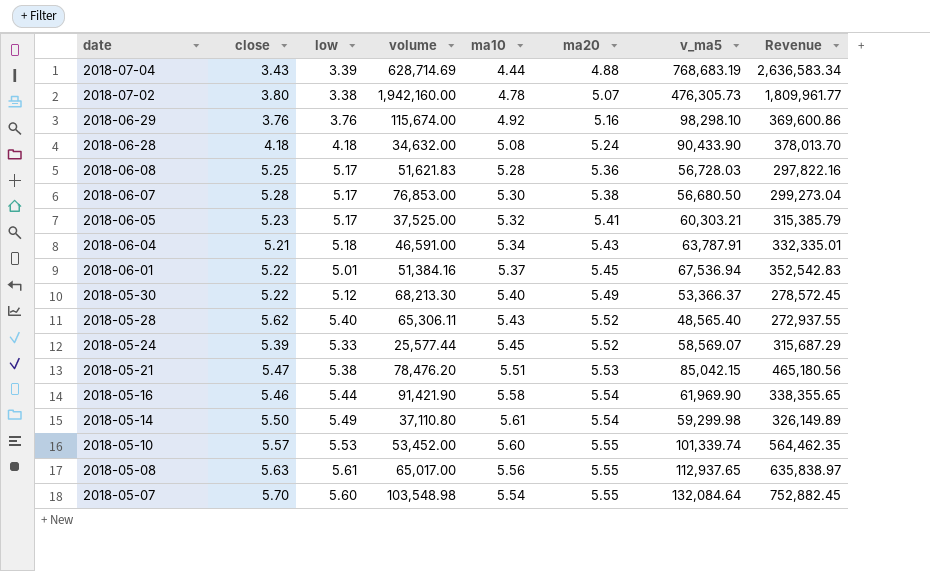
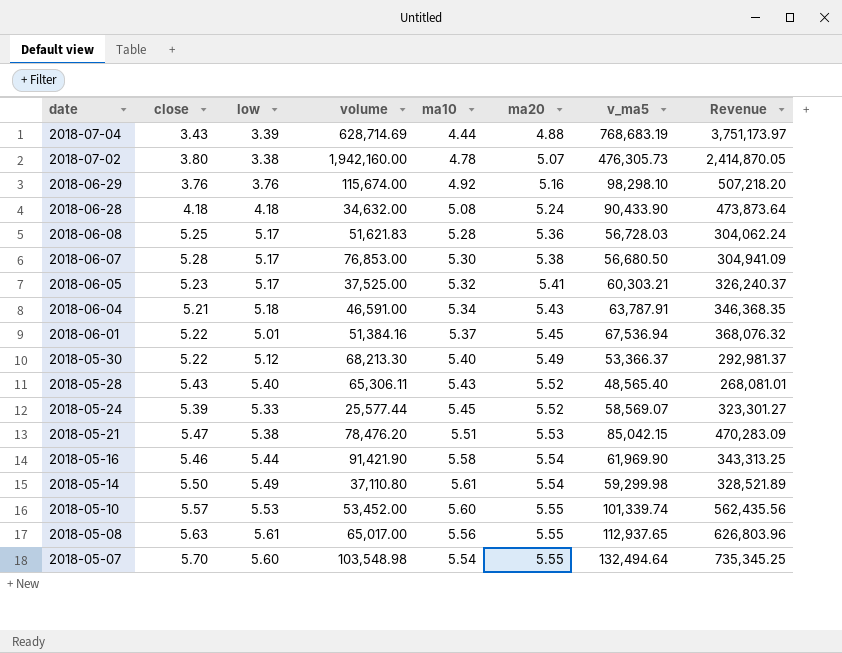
column Revenue | formula: [close] * [v_ma5] -> [ma20] * [v_ma5]
2018-05-28 | close: 5.62 -> 5.43
2018-05-07 | v_ma5: 132,084.64 -> 132,494.64

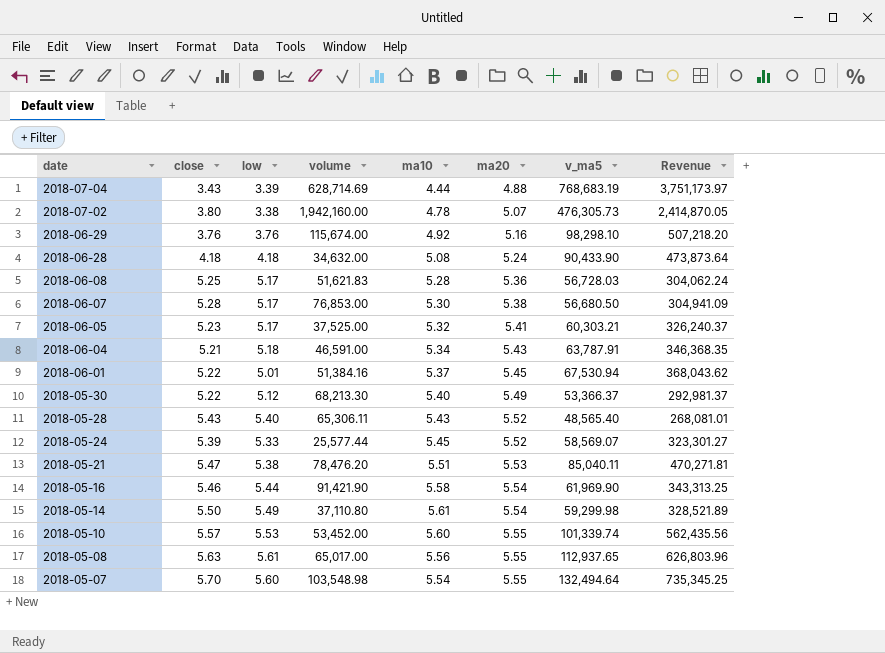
2018-06-01 | v_ma5: 67,536.94 -> 67,530.94
2018-06-01 | Revenue: 368,076.32 -> 368,043.62
2018-05-21 | v_ma5: 85,042.15 -> 85,040.11
2018-05-21 | Revenue: 470,283.09 -> 470,271.81

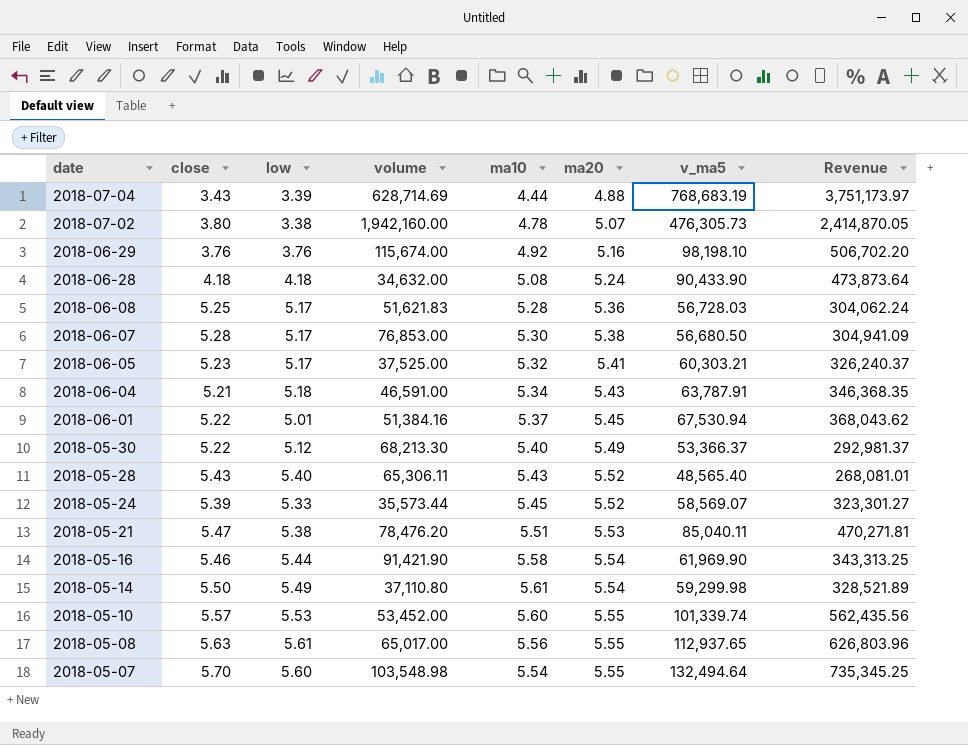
2018-06-29 | v_ma5: 98,298.10 -> 98,198.10
2018-06-29 | Revenue: 507,218.20 -> 506,702.20
2018-05-24 | volume: 25,577.44 -> 35,573.44

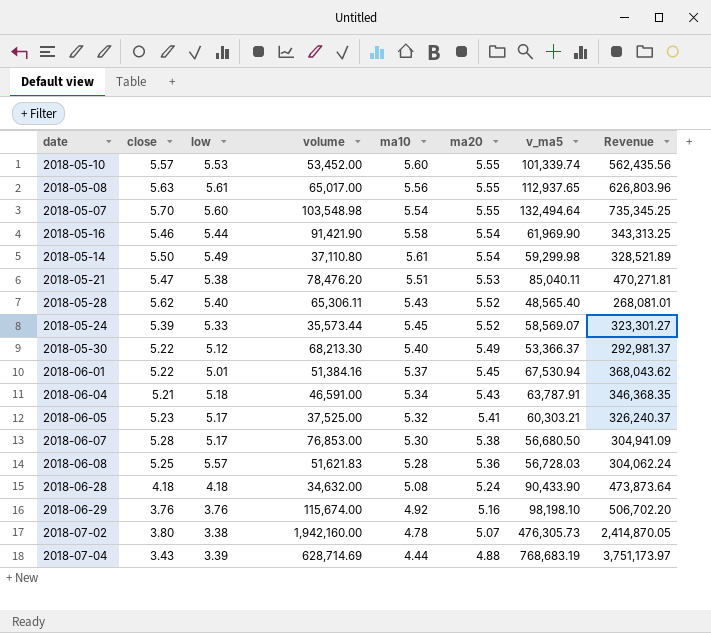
row order: date descending -> ma20 descending
2018-05-28 | close: 5.43 -> 5.62
2018-06-08 | low: 5.17 -> 5.57

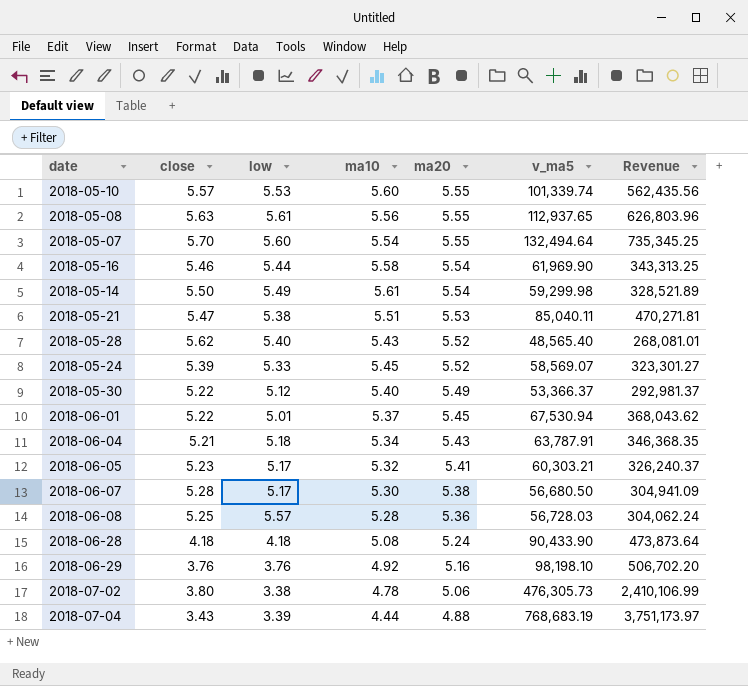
column volume | position: 4 -> none
2018-07-02 | ma20: 5.07 -> 5.06
2018-07-02 | Revenue: 2,414,870.05 -> 2,410,106.99

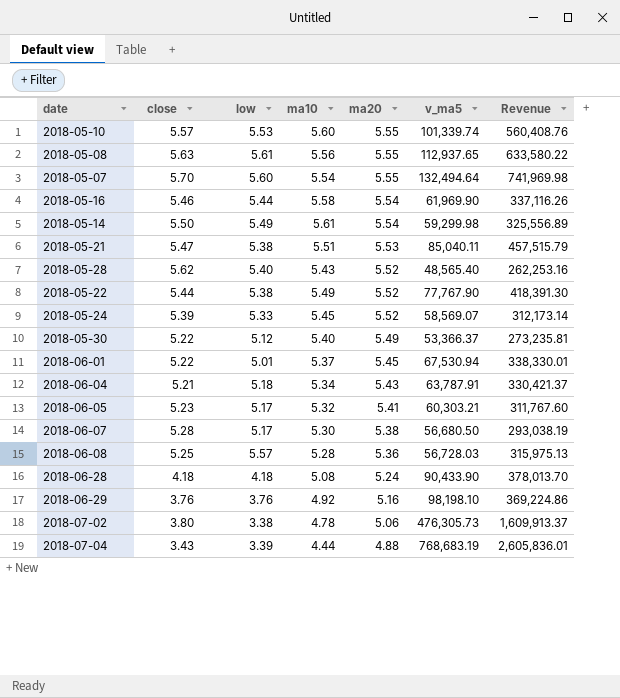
column Revenue | formula: [ma20] * [v_ma5] -> [low] * [v_ma5]
row 2018-05-22: none -> 5.44 | 5.38 | 5.49 | 5.52 | 77,767.90 | 418,391.30

